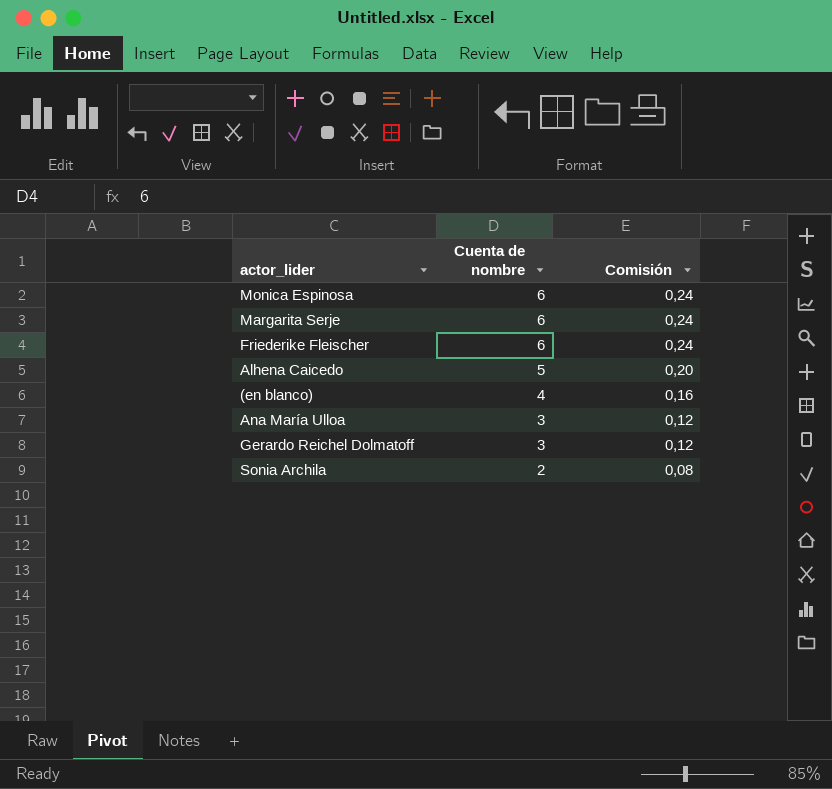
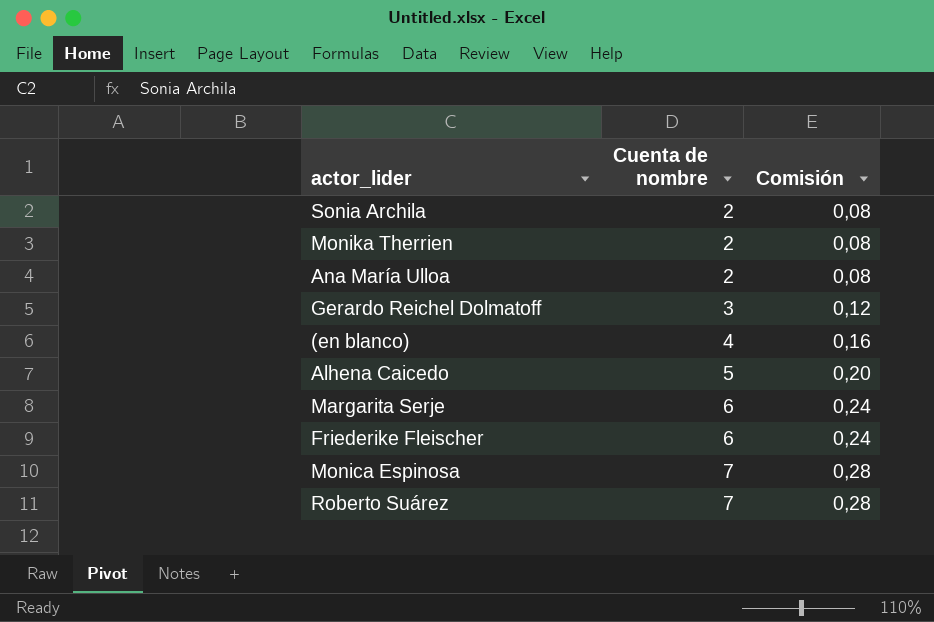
row order: Cuenta de nombre descending -> Cuenta de nombre ascending
row Monika Therrien: none -> 2 | 0,08
Ana María Ulloa | Cuenta de nombre: 3 -> 2
Ana María Ulloa | Comisión: 0,12 -> 0,08
Monica Espinosa | Cuenta de nombre: 6 -> 7
Monica Espinosa | Comisión: 0,24 -> 0,28
row Roberto Suárez: none -> 7 | 0,28

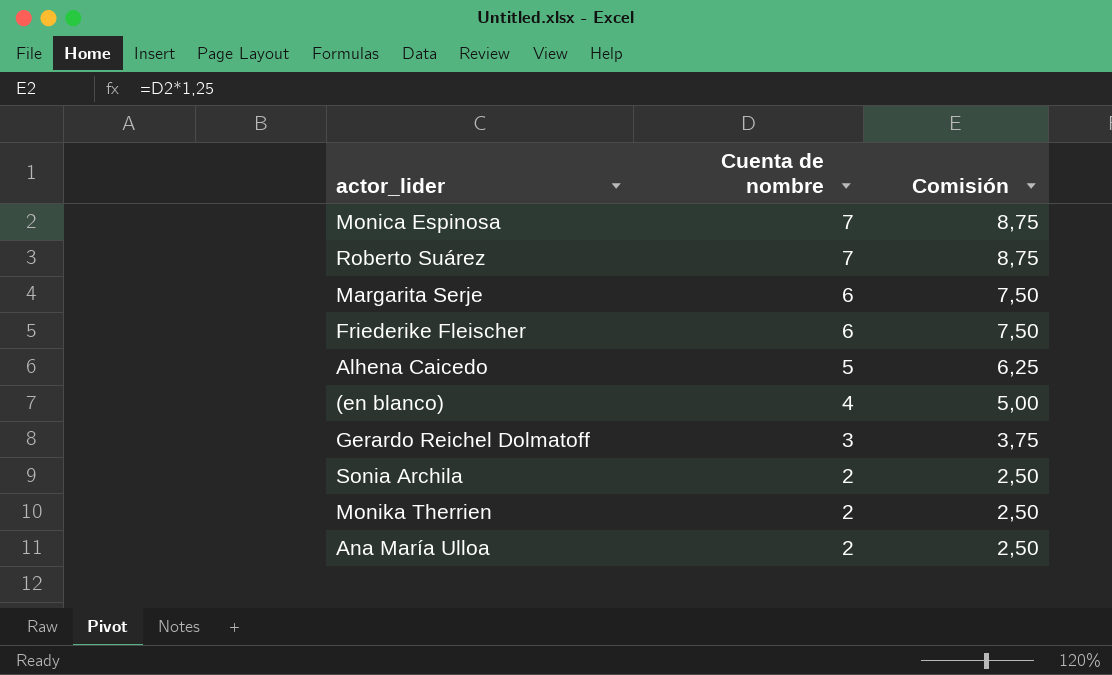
row order: Cuenta de nombre ascending -> Cuenta de nombre descending
column Comisión | formula: [Cuenta de nombre] * 0,04 -> [Cuenta de nombre] * 1,25

